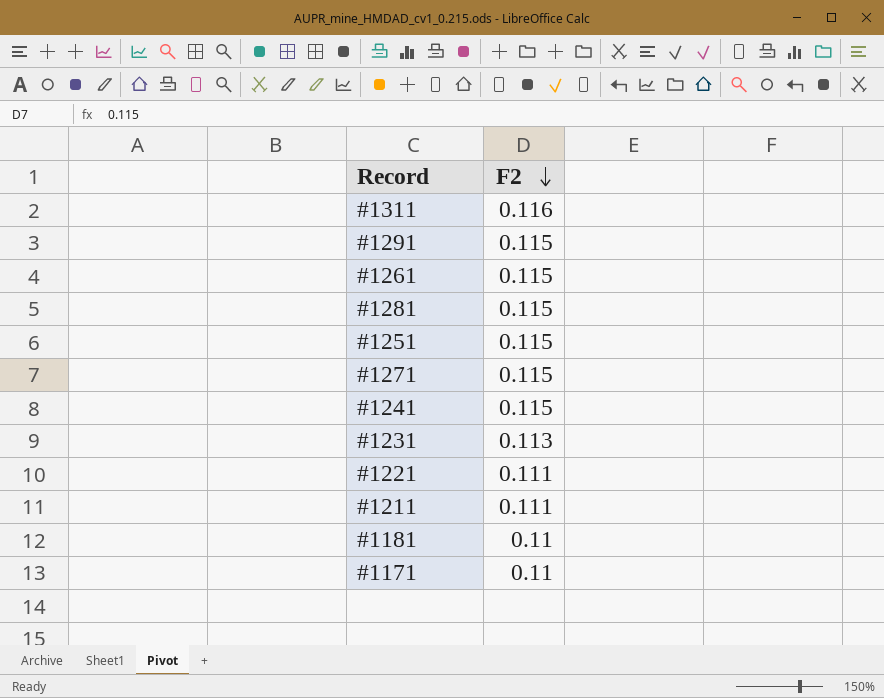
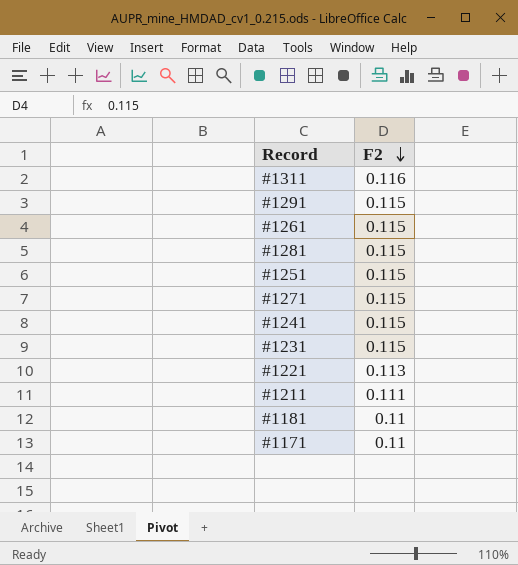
#1231 | F2: 0.113 -> 0.115
#1221 | F2: 0.111 -> 0.113

